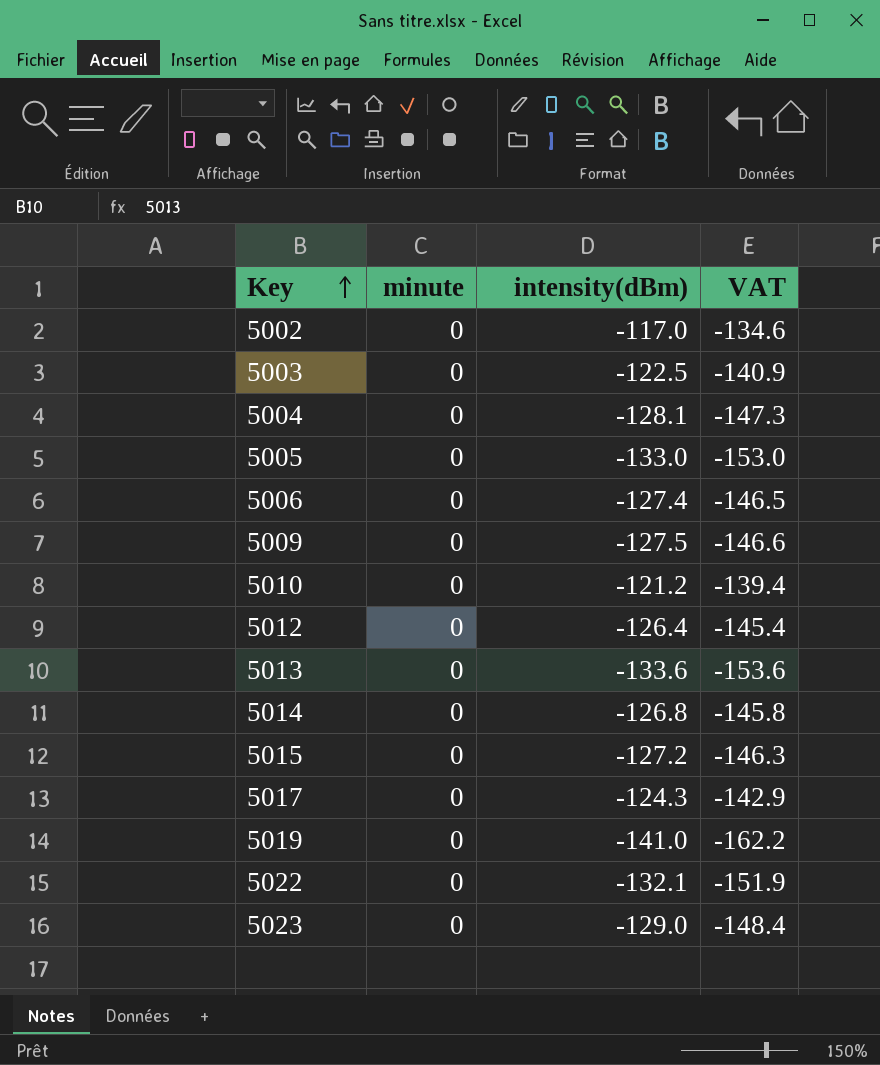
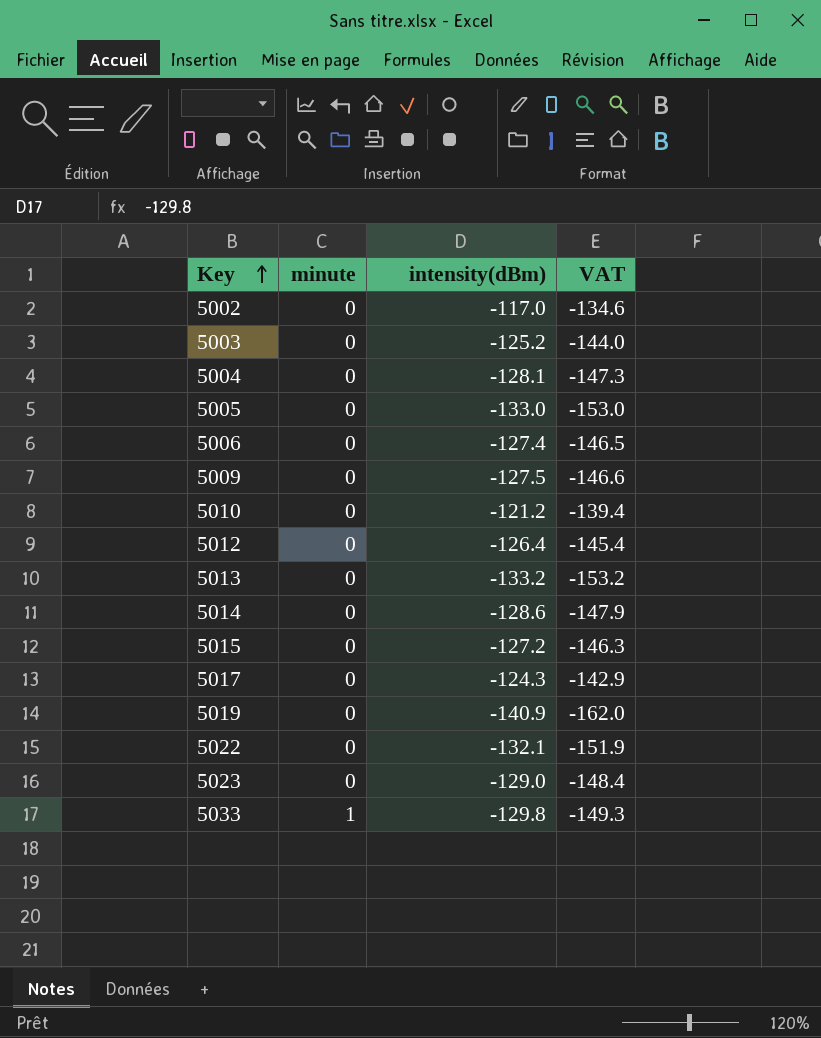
5003 | intensity(dBm): -122.5 -> -125.2
5003 | VAT: -140.9 -> -144.0
5013 | intensity(dBm): -133.6 -> -133.2
5013 | VAT: -153.6 -> -153.2
5014 | intensity(dBm): -126.8 -> -128.6
5014 | VAT: -145.8 -> -147.9
5019 | intensity(dBm): -141.0 -> -140.9
5019 | VAT: -162.2 -> -162.0
row 5033: none -> 1 | -129.8 | -149.3

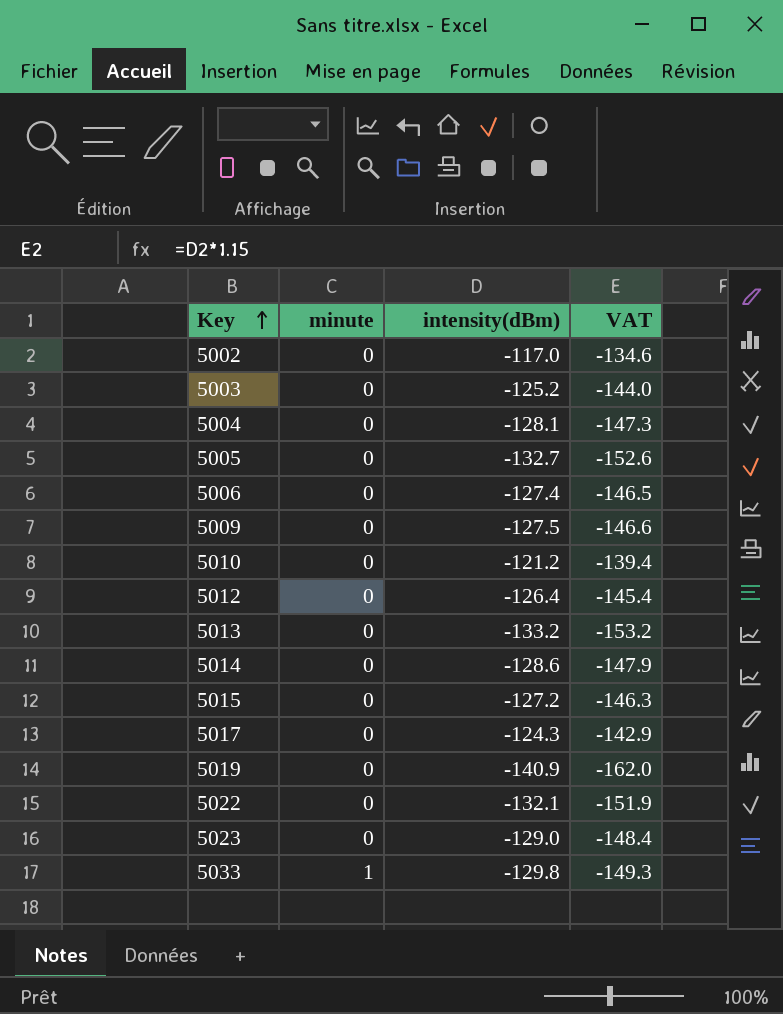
5005 | intensity(dBm): -133.0 -> -132.7
5005 | VAT: -153.0 -> -152.6

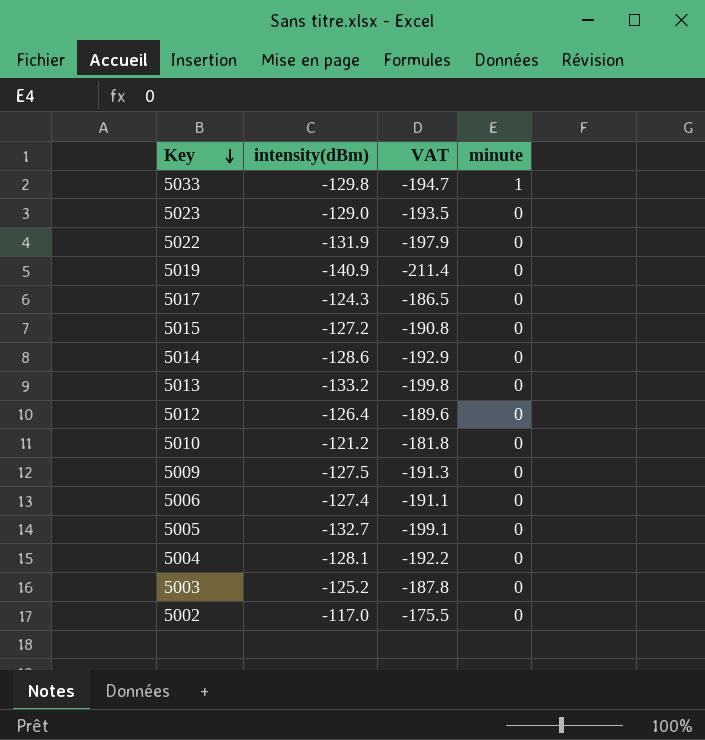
row order: Key ascending -> Key descending
column VAT | formula: [intensity(dBm)] * 1.15 -> [intensity(dBm)] * 1.5
column minute | position: 2 -> 4
5022 | intensity(dBm): -132.1 -> -131.9

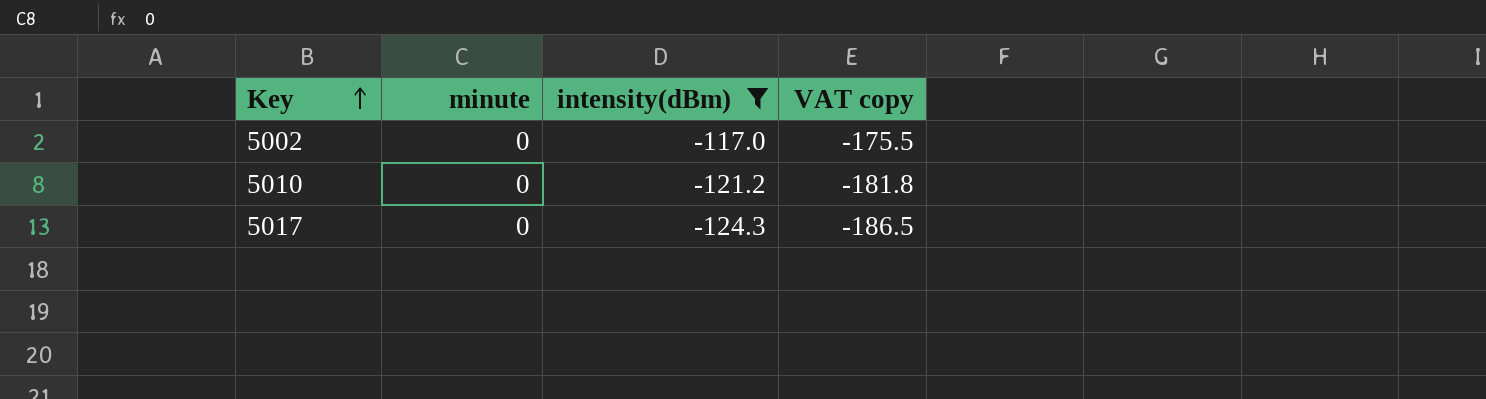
filter: none -> intensity(dBm) >= -124.3
row order: Key descending -> Key ascending
column minute | position: 4 -> 2
column name: VAT -> VAT copy

